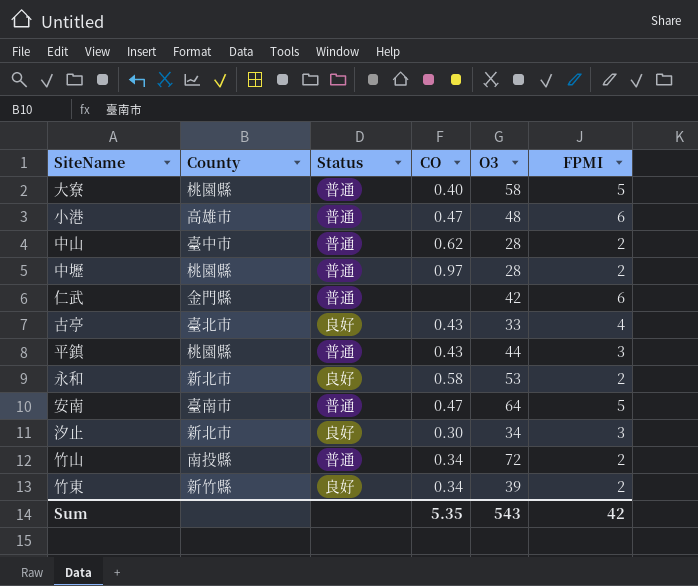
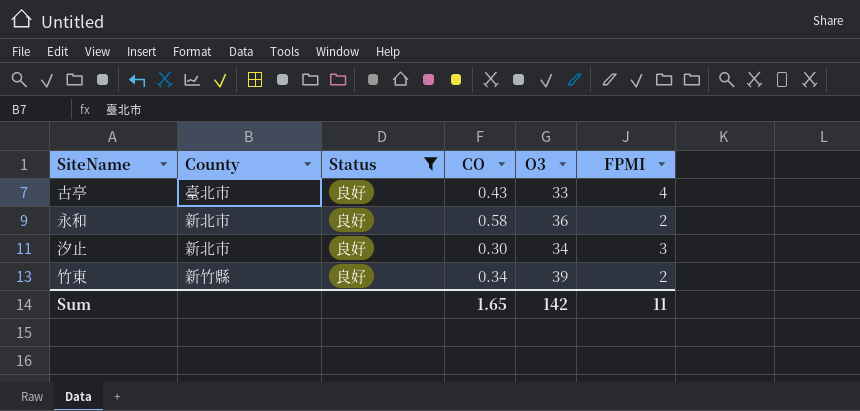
filter: none -> Status = 良好
永和 | O3: 53 -> 36
Sum | CO: 5.35 -> 1.65
Sum | O3: 543 -> 142
Sum | FPMI: 42 -> 11

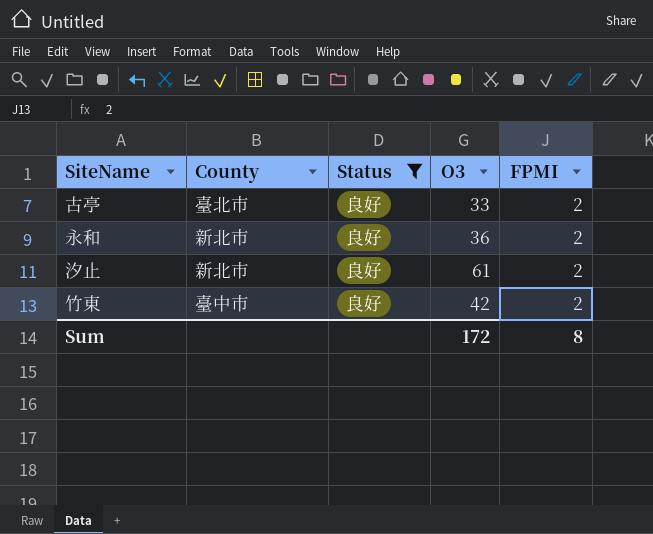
column CO | position: 4 -> none
古亭 | FPMI: 4 -> 2
汐止 | O3: 34 -> 61
汐止 | FPMI: 3 -> 2
竹東 | County: 新竹縣 -> 臺中市
竹東 | O3: 39 -> 42
Sum | O3: 142 -> 172
Sum | FPMI: 11 -> 8

